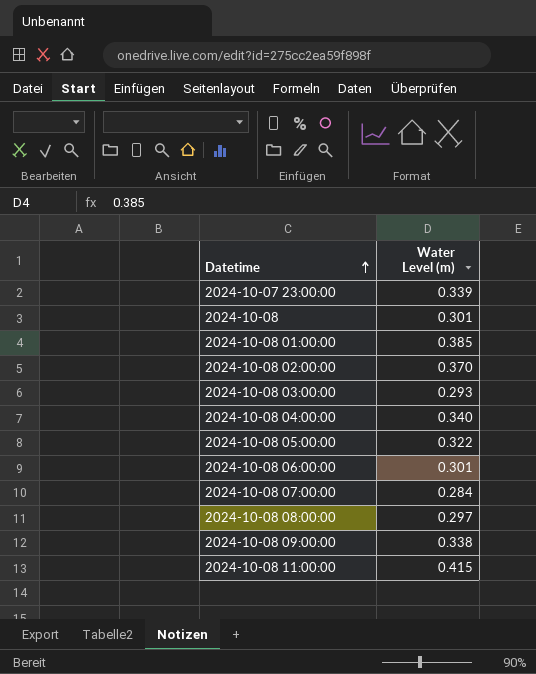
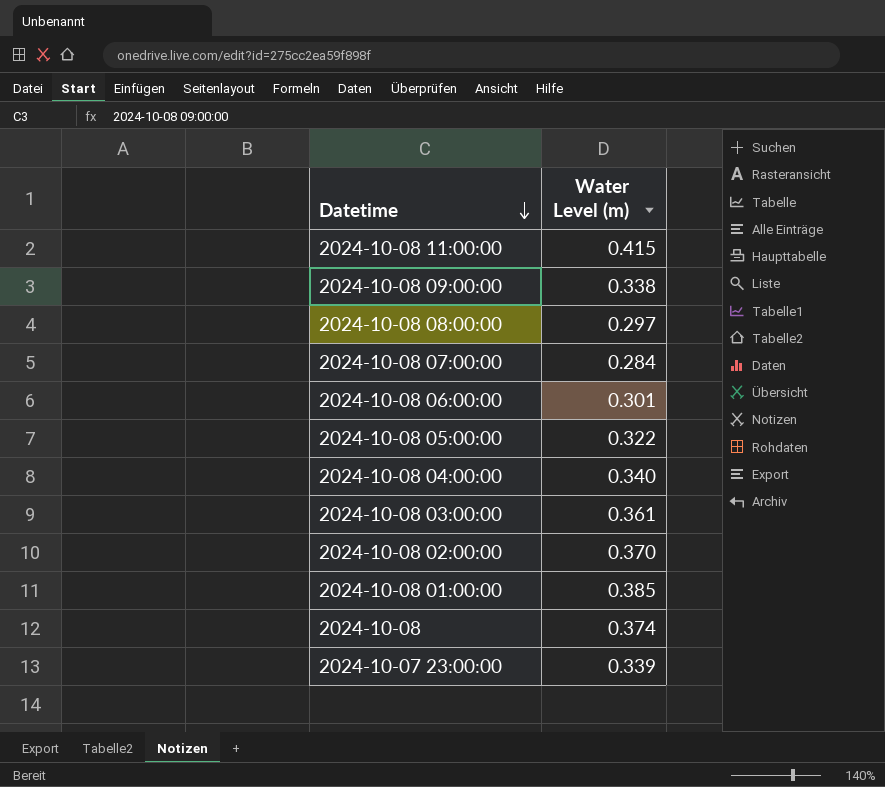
row order: Datetime ascending -> Datetime descending
2024-10-08 03:00:00 | Water Level (m): 0.293 -> 0.361
2024-10-08 | Water Level (m): 0.301 -> 0.374

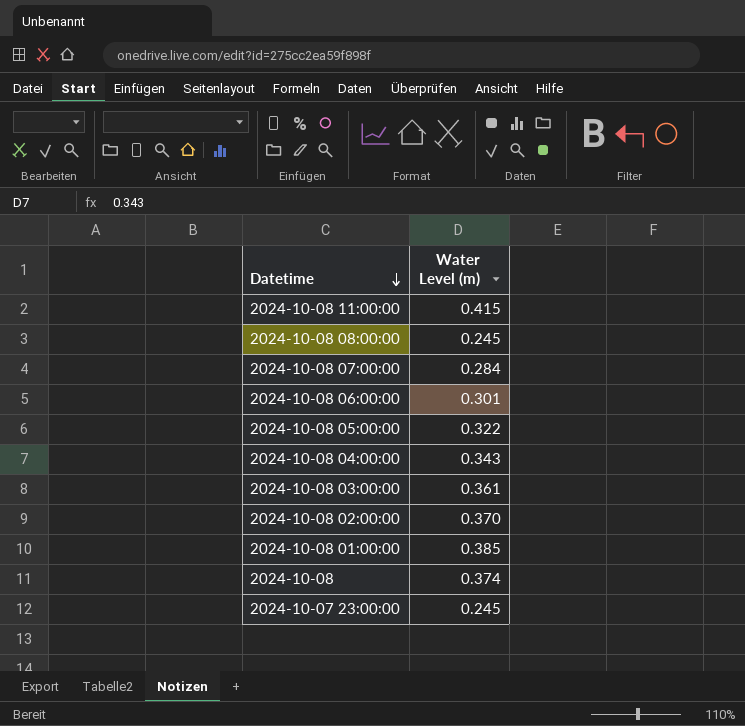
row 2024-10-08 09:00:00: 0.338 -> none
2024-10-08 08:00:00 | Water Level (m): 0.297 -> 0.245
2024-10-08 04:00:00 | Water Level (m): 0.340 -> 0.343
2024-10-07 23:00:00 | Water Level (m): 0.339 -> 0.245

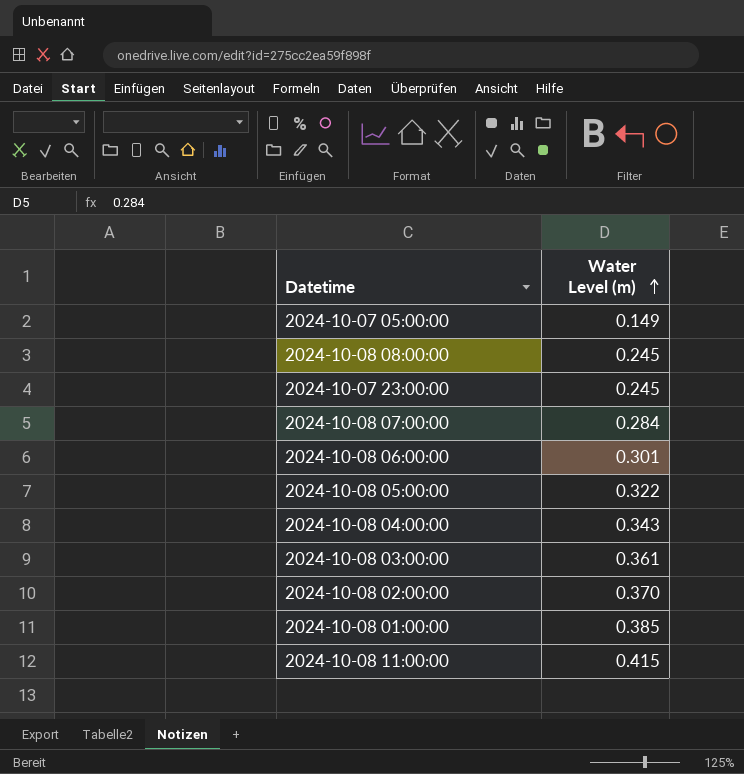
row order: Datetime descending -> Water Level (m) ascending
row 2024-10-08: 0.374 -> none
row 2024-10-07 05:00:00: none -> 0.149

